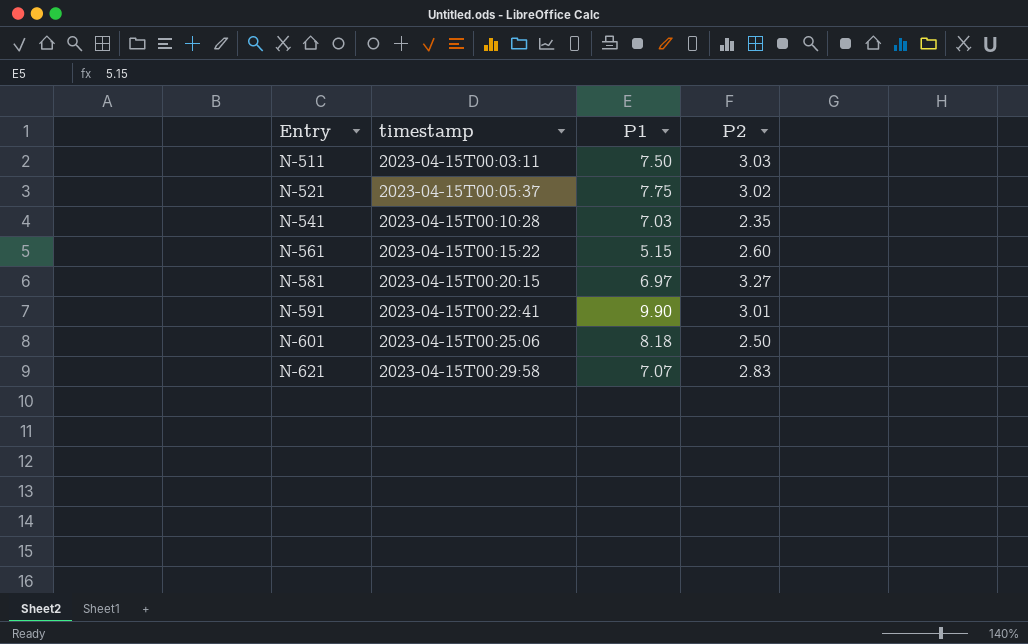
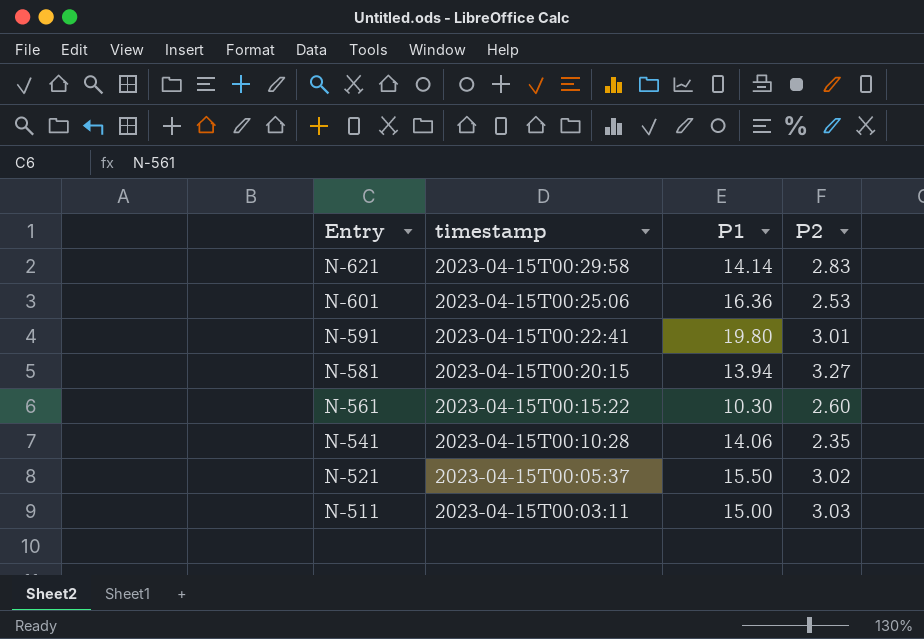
row order: Entry ascending -> Entry descending
N-621 | P1: 7.07 -> 14.14
N-601 | P1: 8.18 -> 16.36
N-601 | P2: 2.50 -> 2.53
N-591 | P1: 9.90 -> 19.80
N-581 | P1: 6.97 -> 13.94
N-561 | P1: 5.15 -> 10.30
N-541 | P1: 7.03 -> 14.06
N-521 | P1: 7.75 -> 15.50
N-511 | P1: 7.50 -> 15.00

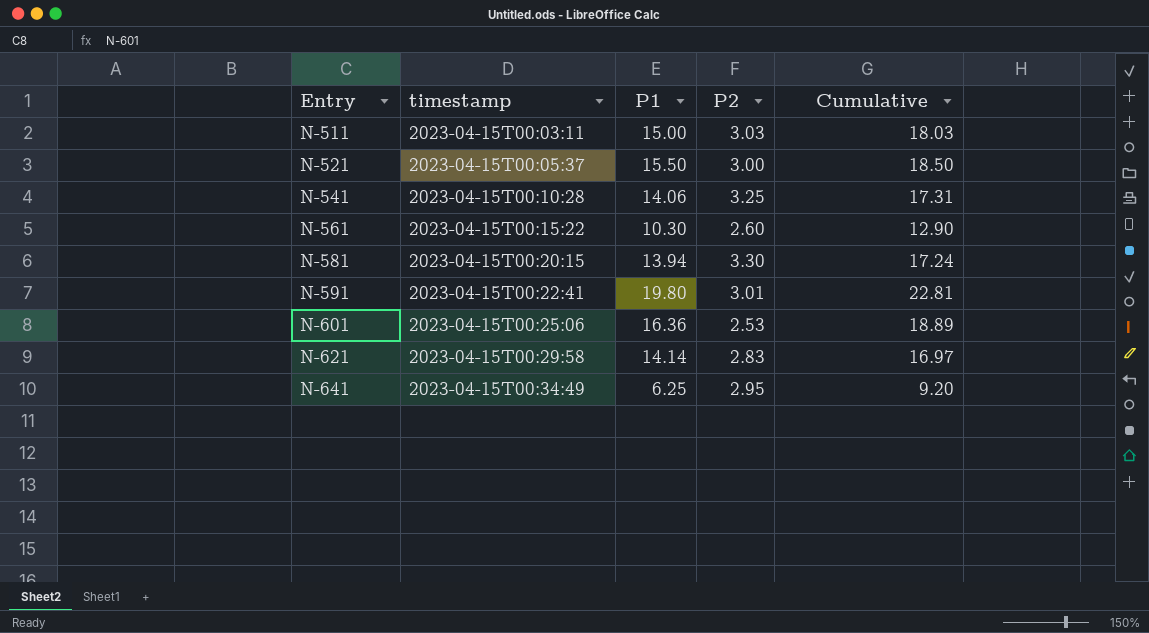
row order: Entry descending -> Entry ascending
column Cumulative | formula: none -> [P1] + [P2]
N-521 | P2: 3.02 -> 3.00
N-541 | P2: 2.35 -> 3.25
N-581 | P2: 3.27 -> 3.30
row N-641: none -> 2023-04-15T00:34:49 | 6.25 | 2.95 | 9.20

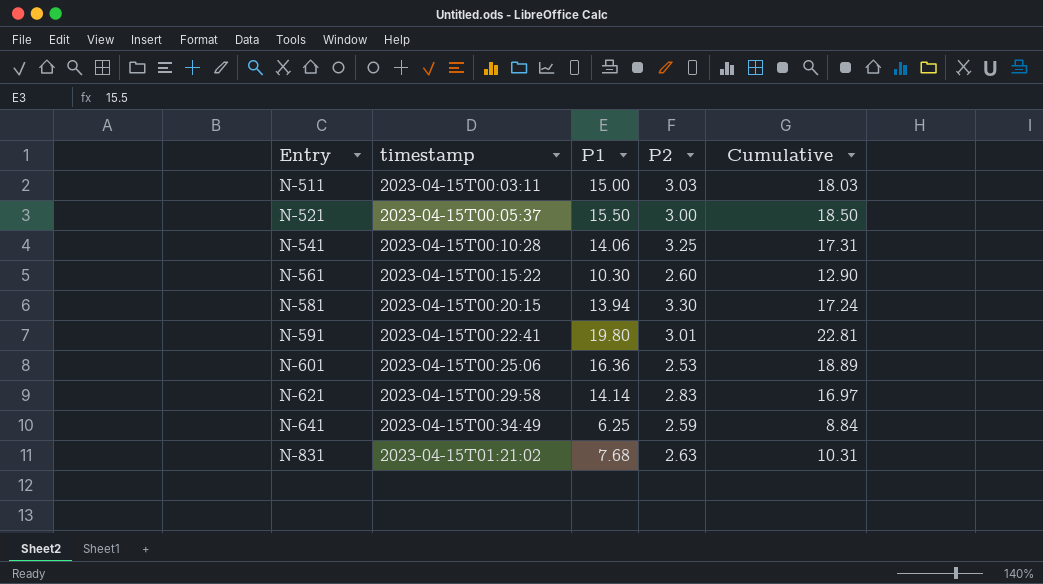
N-641 | P2: 2.95 -> 2.59
N-641 | Cumulative: 9.20 -> 8.84
row N-831: none -> 2023-04-15T01:21:02 | 7.68 | 2.63 | 10.31

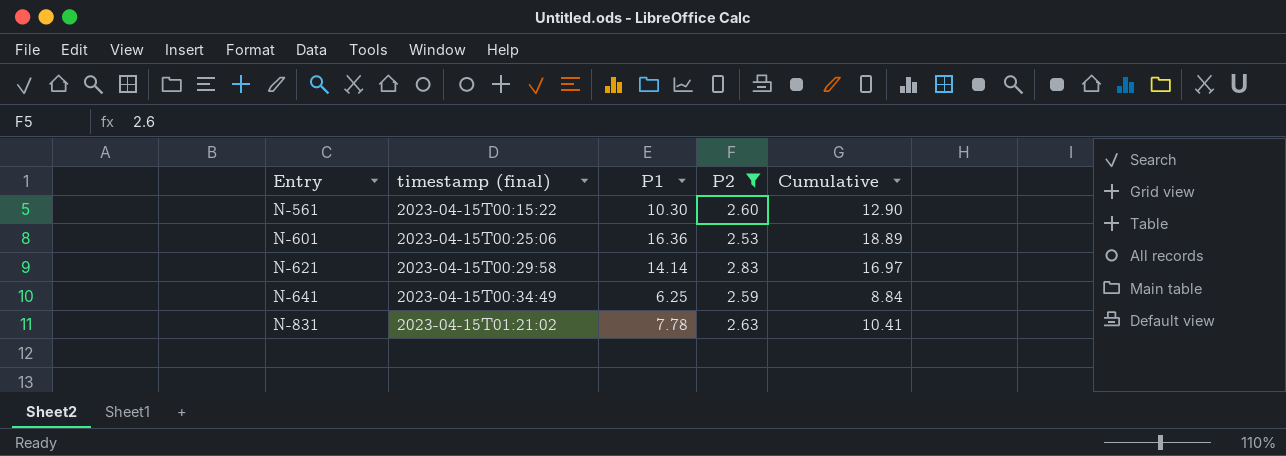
filter: none -> P2 <= 2.83
column name: timestamp -> timestamp (final)
N-831 | P1: 7.68 -> 7.78
N-831 | Cumulative: 10.31 -> 10.41

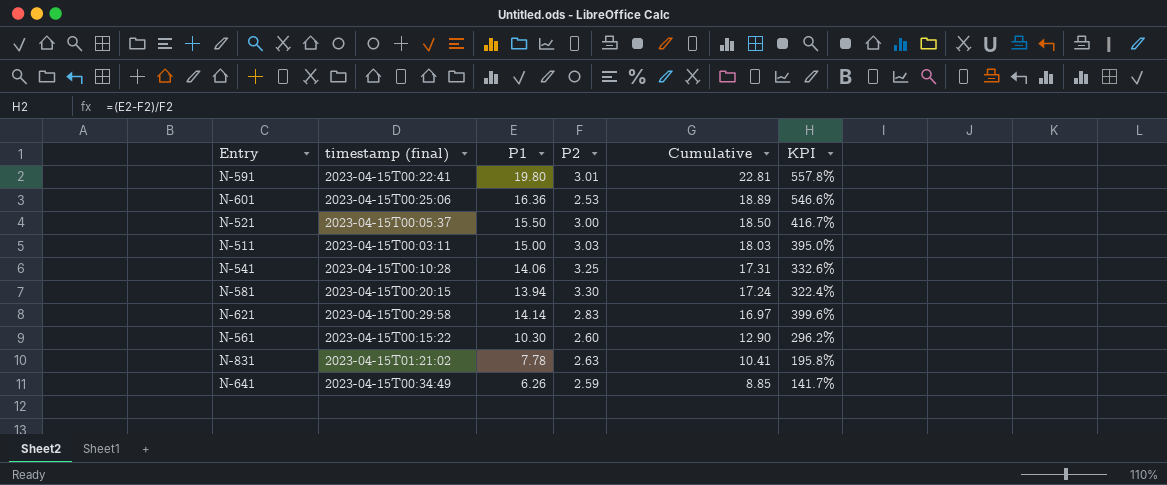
filter: P2 <= 2.83 -> none
row order: Entry ascending -> Cumulative descending
column KPI | formula: none -> ([P1] - [P2]) / [P2]
N-641 | P1: 6.25 -> 6.26
N-641 | Cumulative: 8.84 -> 8.85

